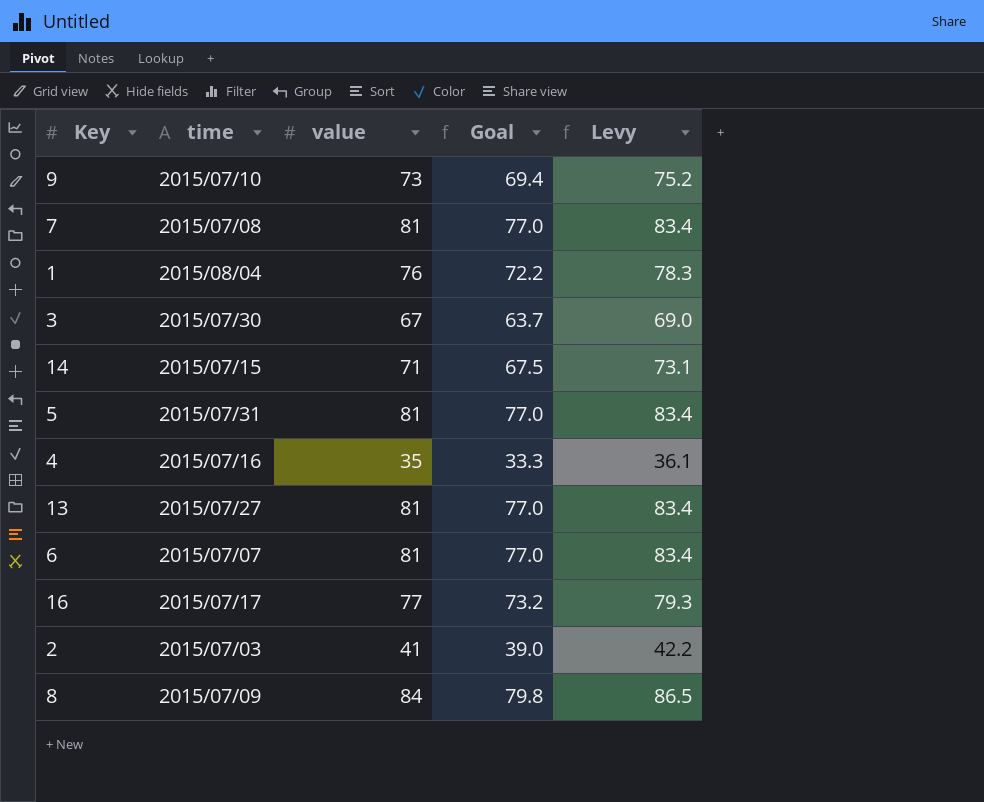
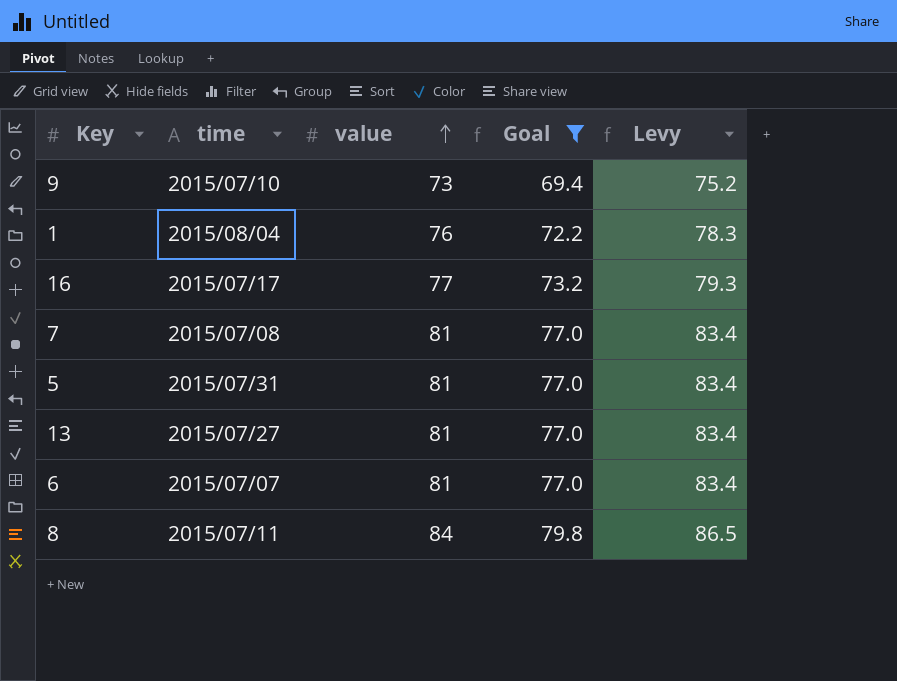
filter: none -> Goal >= 69.4
row order: none -> value ascending
8 | time: 2015/07/09 -> 2015/07/11

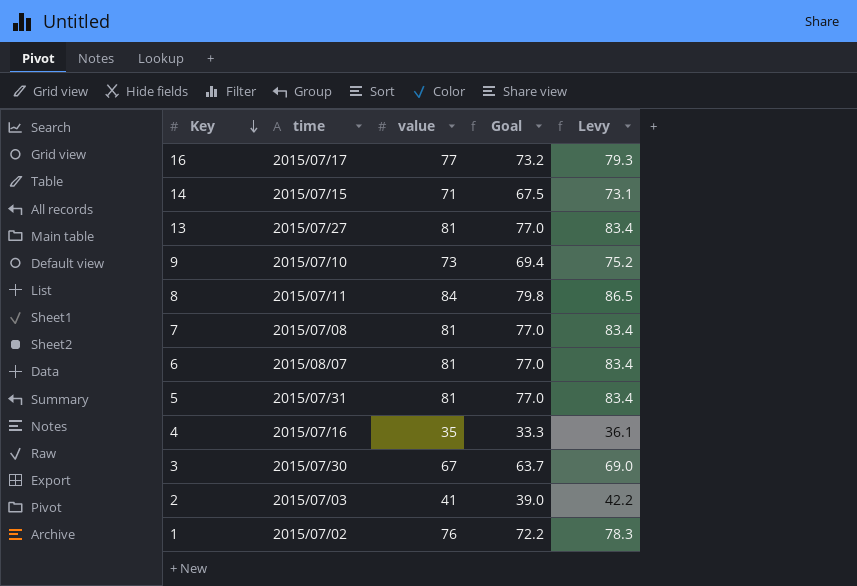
filter: Goal >= 69.4 -> none
row order: value ascending -> Key descending
6 | time: 2015/07/07 -> 2015/08/07
1 | time: 2015/08/04 -> 2015/07/02

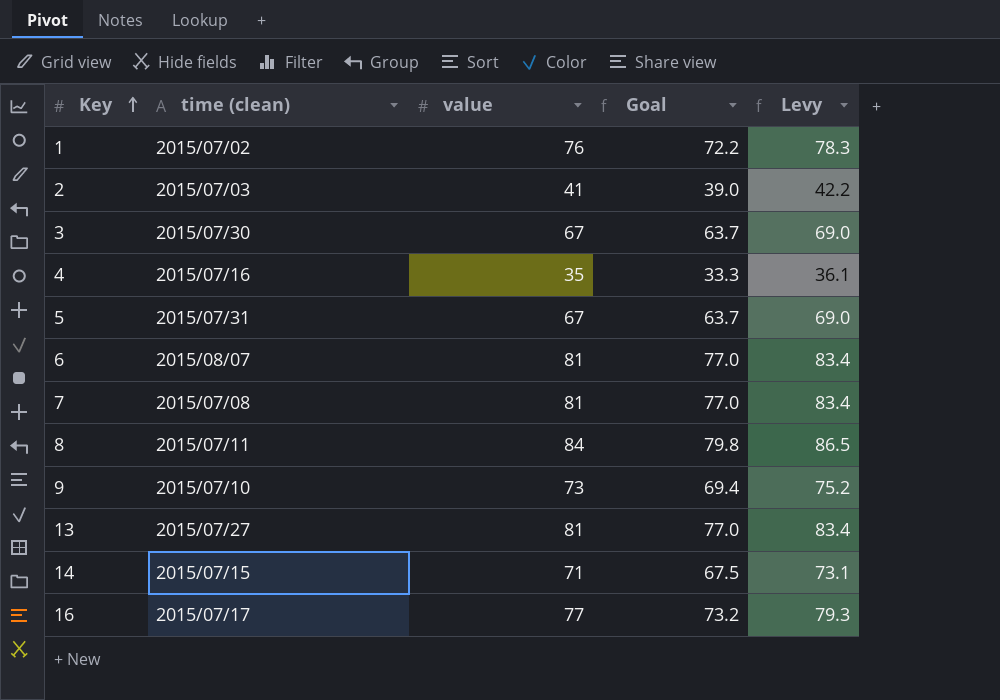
row order: Key descending -> Key ascending
column name: time -> time (clean)
5 | value: 81 -> 67
5 | Goal: 77.0 -> 63.7
5 | Levy: 83.4 -> 69.0

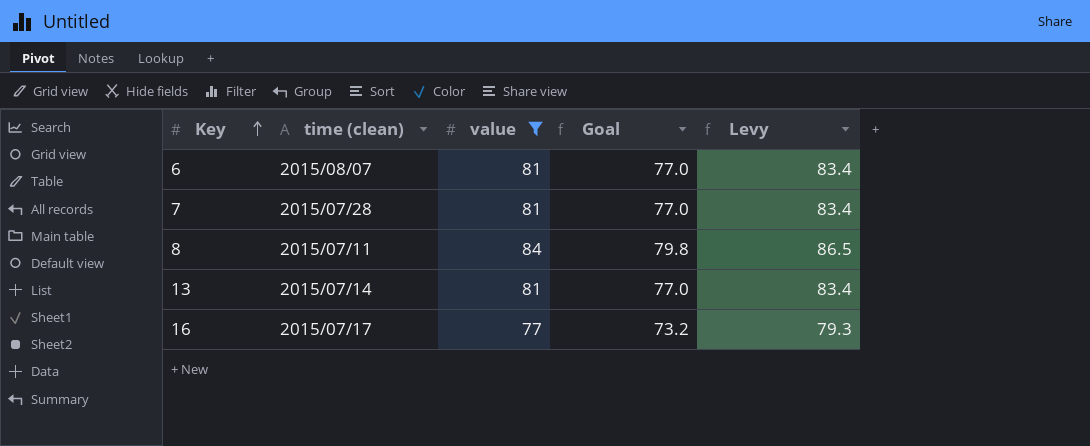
filter: none -> value >= 77
7 | time (clean): 2015/07/08 -> 2015/07/28
13 | time (clean): 2015/07/27 -> 2015/07/14

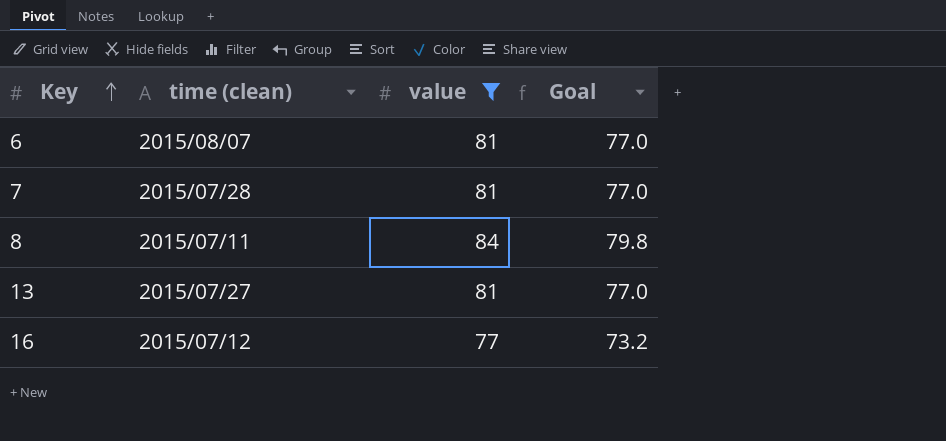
column Levy | formula: [value] * 1.03 -> none
13 | time (clean): 2015/07/14 -> 2015/07/27
16 | time (clean): 2015/07/17 -> 2015/07/12

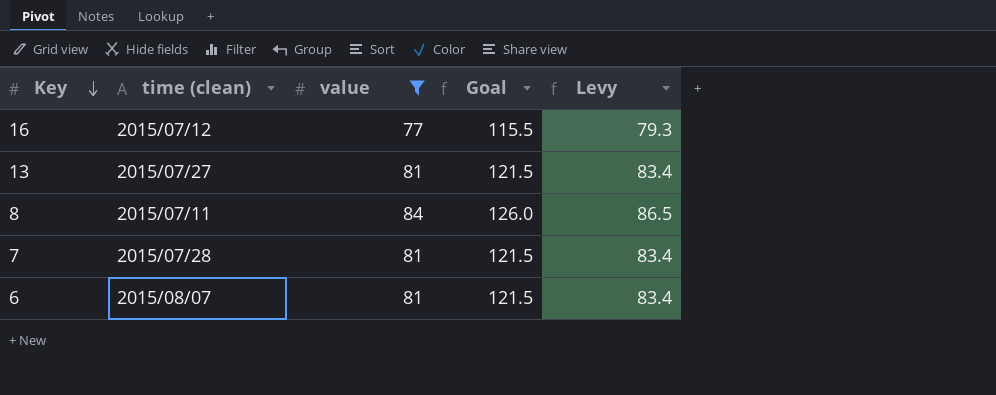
row order: Key ascending -> Key descending
column Goal | formula: [value] * 0.95 -> [value] * 1.5
column Levy | formula: none -> [value] * 1.03

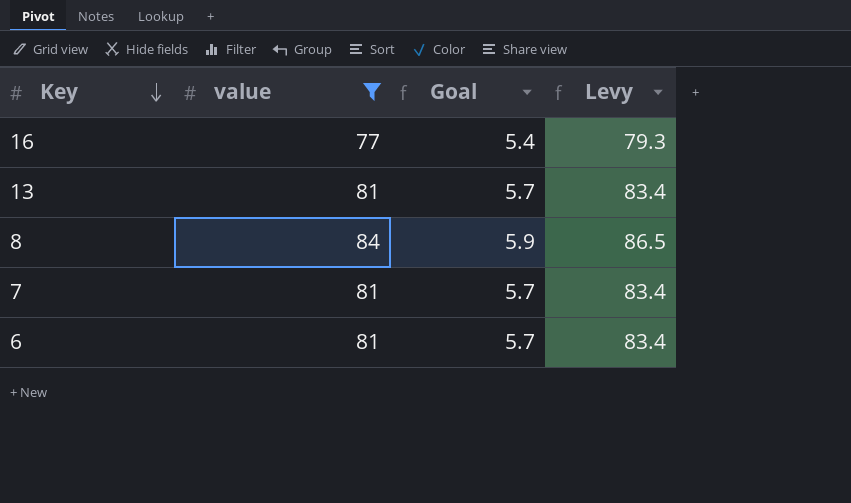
column time (clean) | position: 2 -> none
column Goal | formula: [value] * 1.5 -> [value] * 0.07

